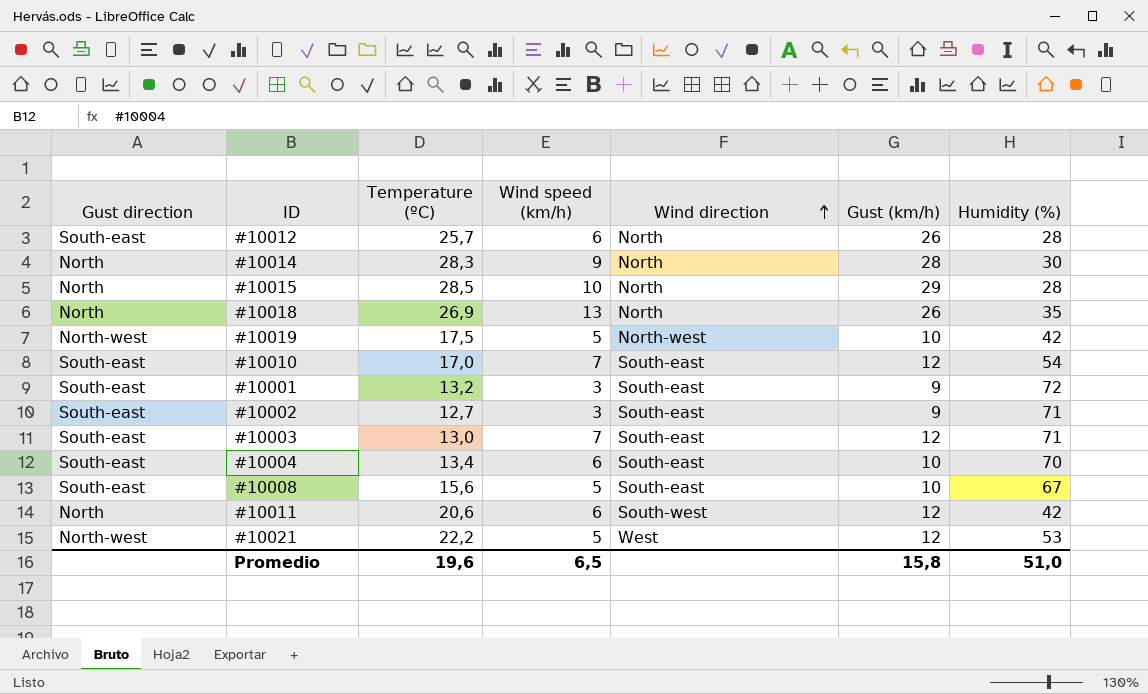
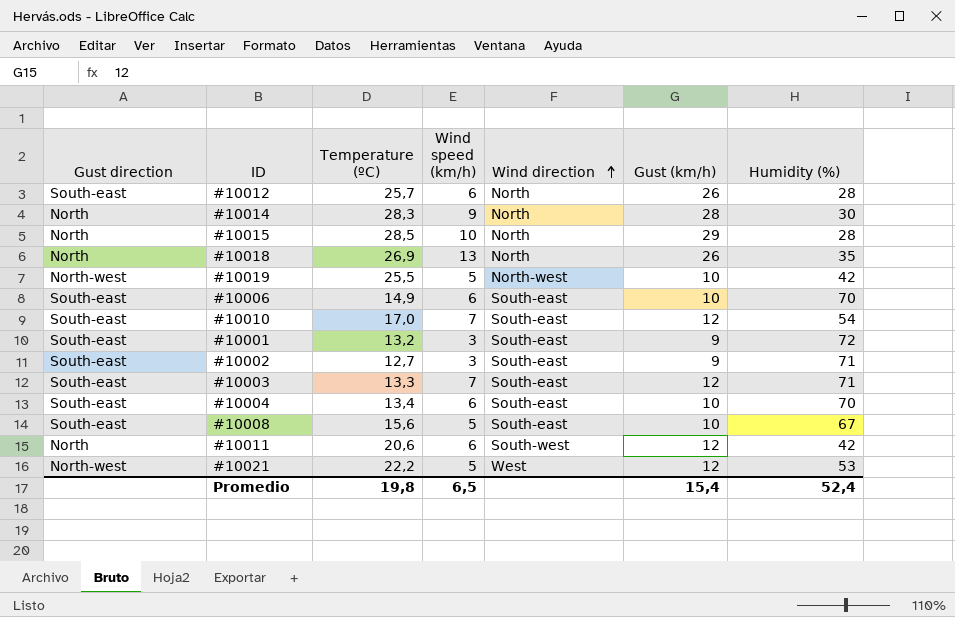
#10019 | Temperature (ºC): 17,5 -> 25,5
row #10006: none -> South-east | 14,9 | 6 | South-east | 10 | 70
#10003 | Temperature (ºC): 13,0 -> 13,3
Promedio | Temperature (ºC): 19,6 -> 19,8
Promedio | Gust (km/h): 15,8 -> 15,4
Promedio | Humidity (%): 51,0 -> 52,4

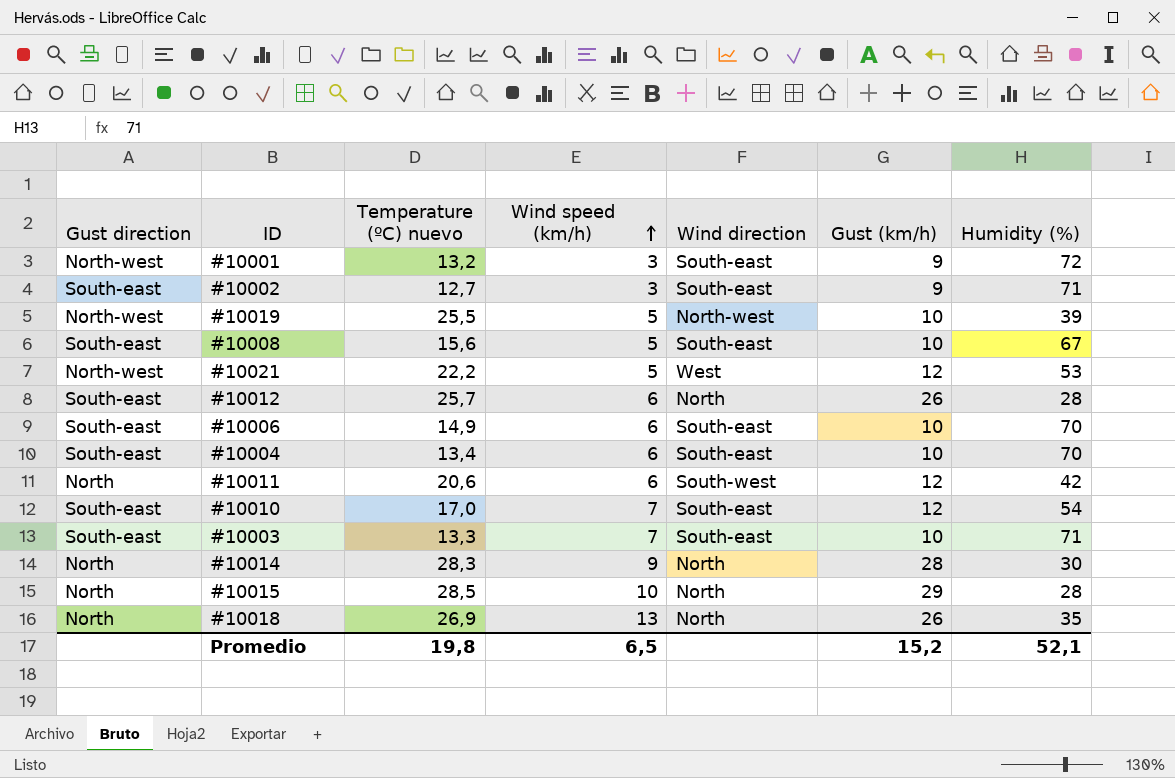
row order: Wind direction ascending -> Wind speed (km/h) ascending
column name: Temperature (ºC) -> Temperature (ºC) nuevo
#10001 | Gust direction: South-east -> North-west
#10019 | Humidity (%): 42 -> 39
#10003 | Gust (km/h): 12 -> 10
Promedio | Gust (km/h): 15,4 -> 15,2
Promedio | Humidity (%): 52,4 -> 52,1

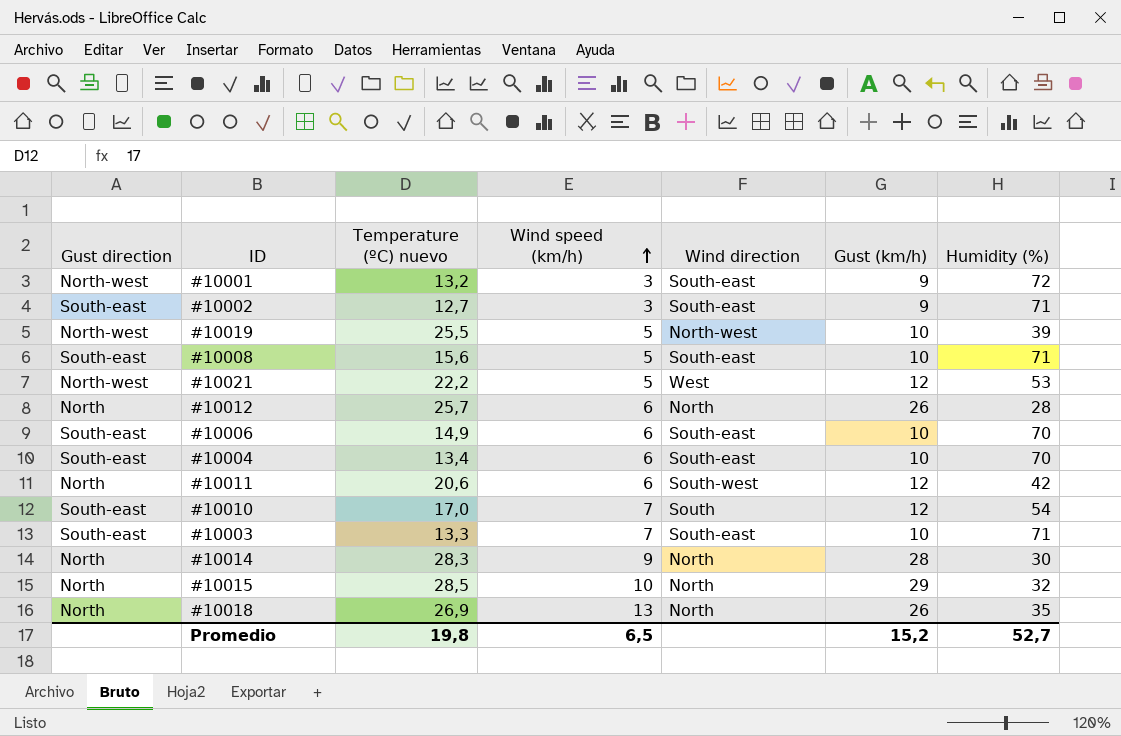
#10008 | Humidity (%): 67 -> 71
#10012 | Gust direction: South-east -> North
#10010 | Wind direction: South-east -> South
#10015 | Humidity (%): 28 -> 32
Promedio | Humidity (%): 52,1 -> 52,7

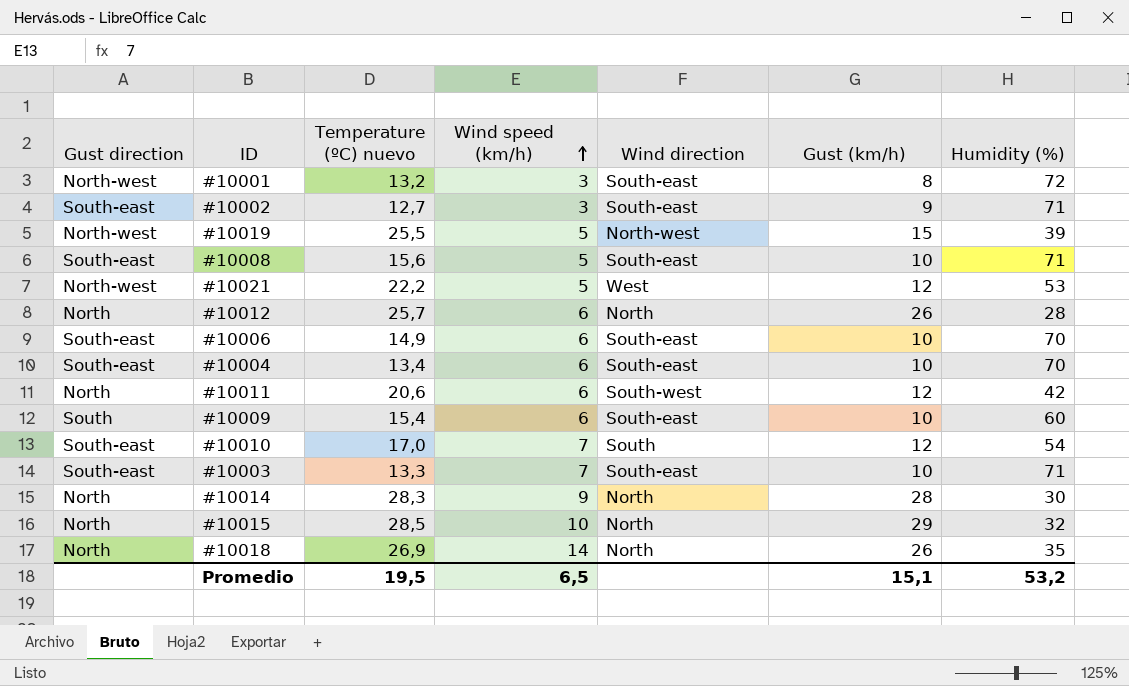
#10001 | Gust (km/h): 9 -> 8
#10019 | Gust (km/h): 10 -> 15
row #10009: none -> South | 15,4 | 6 | South-east | 10 | 60
#10018 | Wind speed (km/h): 13 -> 14
Promedio | Temperature (ºC) nuevo: 19,8 -> 19,5
Promedio | Gust (km/h): 15,2 -> 15,1
Promedio | Humidity (%): 52,7 -> 53,2

